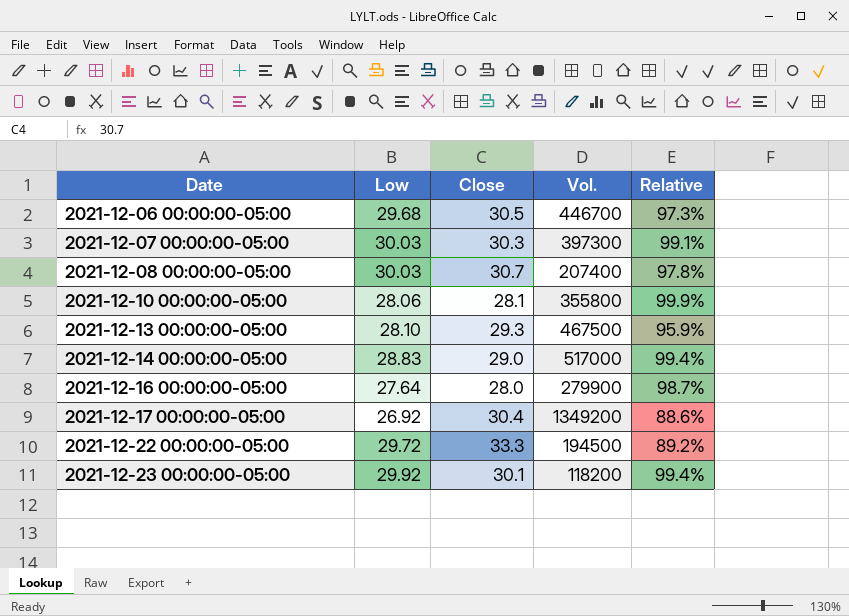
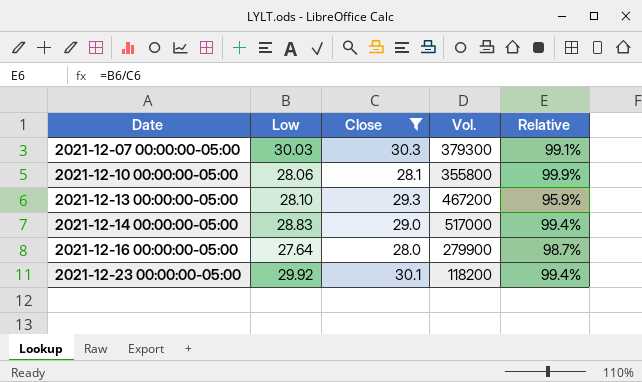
filter: none -> Close <= 30.3
2021-12-07 00:00:00-05:00 | Vol.: 397300 -> 379300
2021-12-13 00:00:00-05:00 | Vol.: 467500 -> 467200

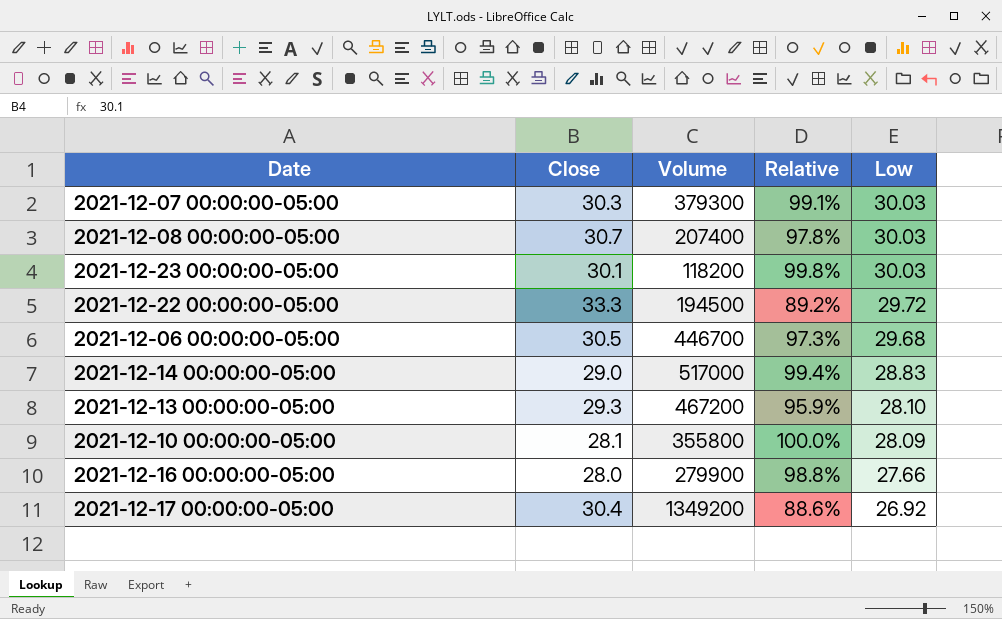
filter: Close <= 30.3 -> none
row order: Date ascending -> Low descending
column name: Vol. -> Volume
column Low | position: 2 -> 5
2021-12-23 00:00:00-05:00 | Relative: 99.4% -> 99.8%
2021-12-23 00:00:00-05:00 | Low: 29.92 -> 30.03
2021-12-10 00:00:00-05:00 | Relative: 99.9% -> 100.0%
2021-12-10 00:00:00-05:00 | Low: 28.06 -> 28.09
2021-12-16 00:00:00-05:00 | Relative: 98.7% -> 98.8%
2021-12-16 00:00:00-05:00 | Low: 27.64 -> 27.66

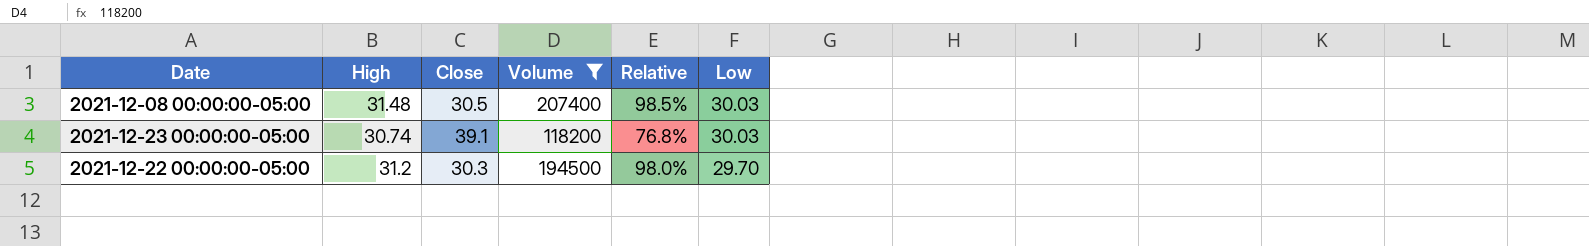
filter: none -> Volume <= 207400
column High | position: none -> 2
2021-12-08 00:00:00-05:00 | Close: 30.7 -> 30.5
2021-12-08 00:00:00-05:00 | Relative: 97.8% -> 98.5%
2021-12-23 00:00:00-05:00 | Close: 30.1 -> 39.1
2021-12-23 00:00:00-05:00 | Relative: 99.8% -> 76.8%
2021-12-22 00:00:00-05:00 | Close: 33.3 -> 30.3
2021-12-22 00:00:00-05:00 | Relative: 89.2% -> 98.0%
2021-12-22 00:00:00-05:00 | Low: 29.72 -> 29.70

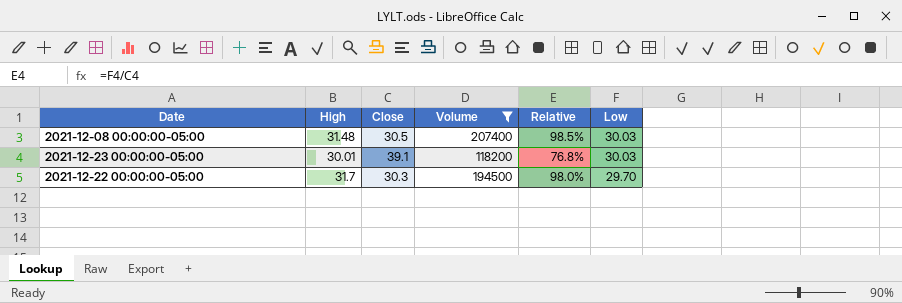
2021-12-23 00:00:00-05:00 | High: 30.74 -> 30.01
2021-12-22 00:00:00-05:00 | High: 31.2 -> 31.7

